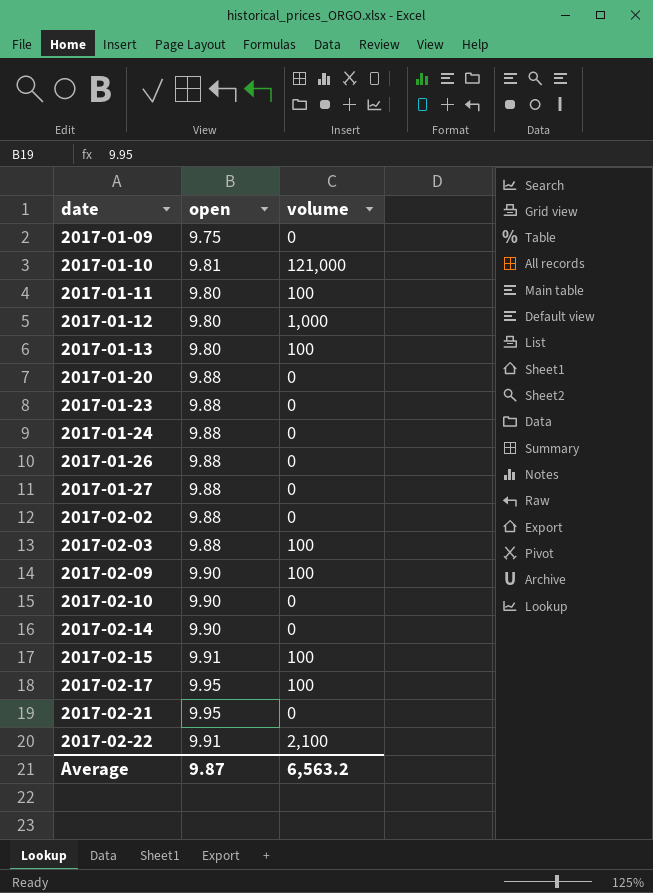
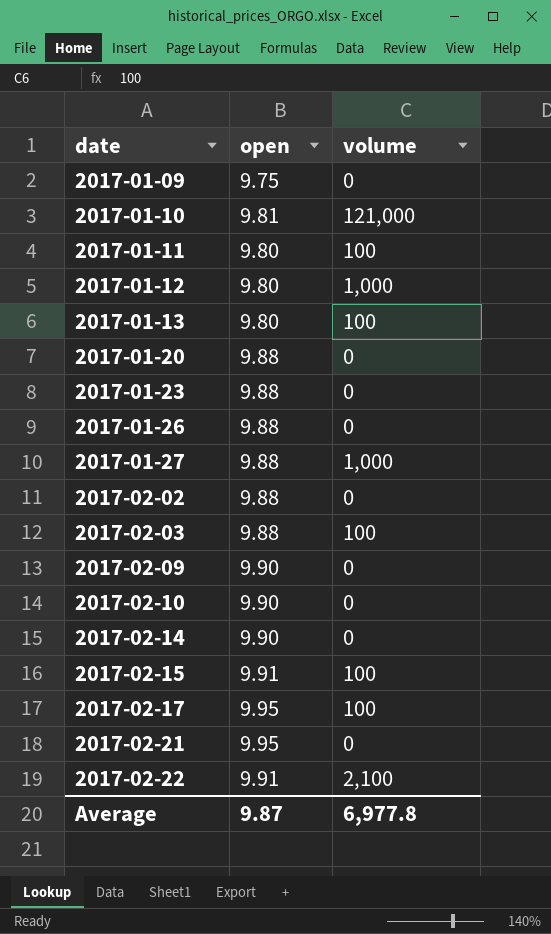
row 2017-01-24: 9.88 | 0 -> none
2017-01-27 | volume: 0 -> 1,000
2017-02-09 | volume: 100 -> 0
Average | volume: 6,563.2 -> 6,977.8

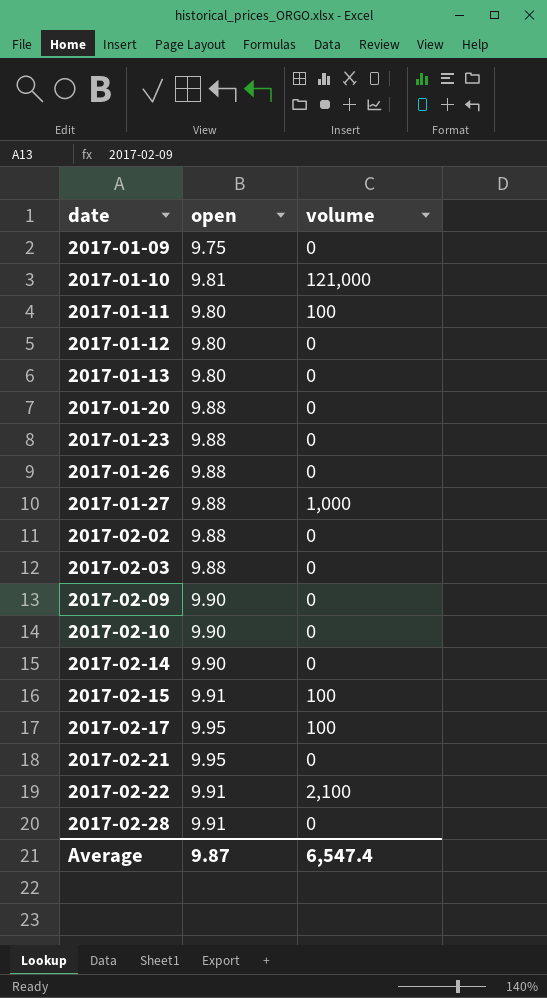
2017-01-12 | volume: 1,000 -> 0
2017-01-13 | volume: 100 -> 0
2017-02-03 | volume: 100 -> 0
row 2017-02-28: none -> 9.91 | 0
Average | volume: 6,977.8 -> 6,547.4

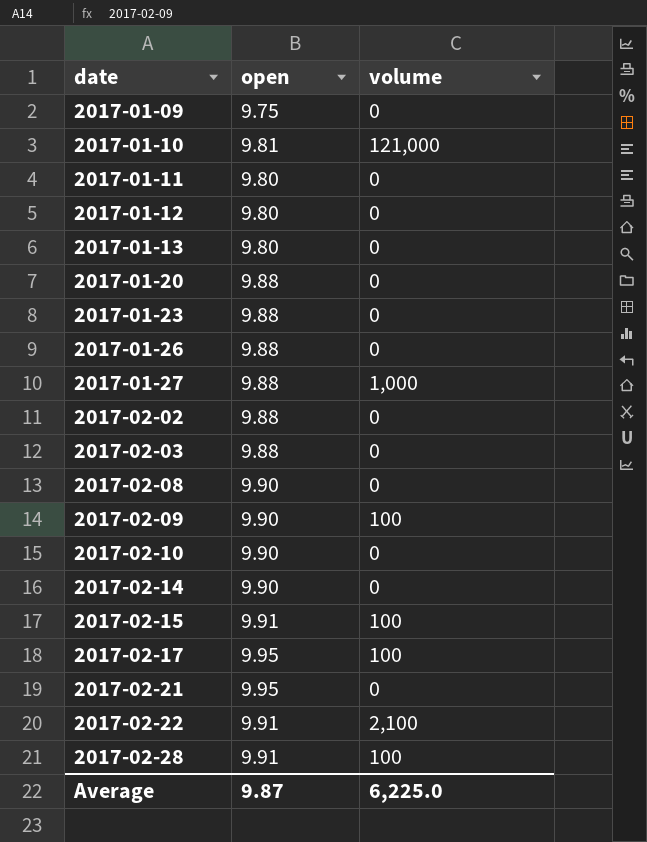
2017-01-11 | volume: 100 -> 0
row 2017-02-08: none -> 9.90 | 0
2017-02-09 | volume: 0 -> 100
2017-02-28 | volume: 0 -> 100
Average | volume: 6,547.4 -> 6,225.0

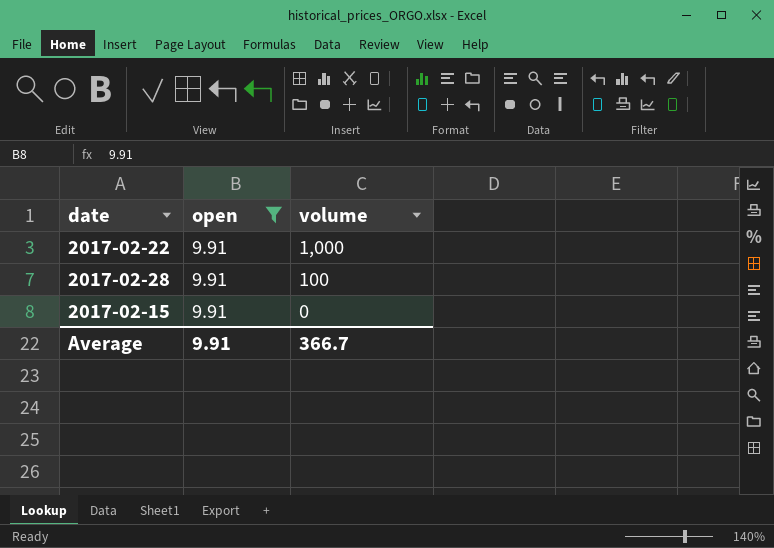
filter: none -> open = 9.91
row order: date ascending -> volume descending
2017-02-22 | volume: 2,100 -> 1,000
2017-02-15 | volume: 100 -> 0
Average | open: 9.87 -> 9.91
Average | volume: 6,225.0 -> 366.7

